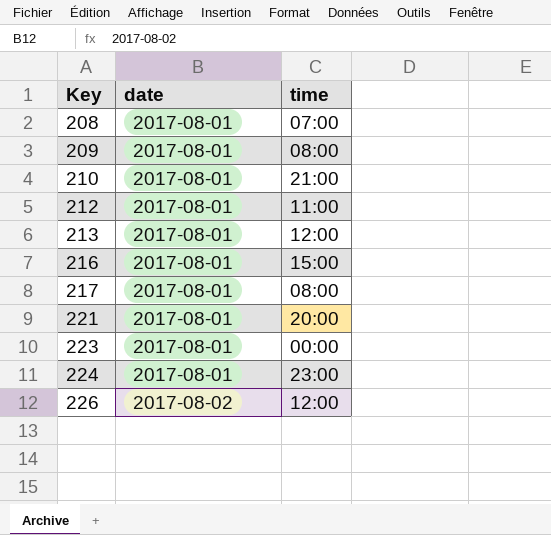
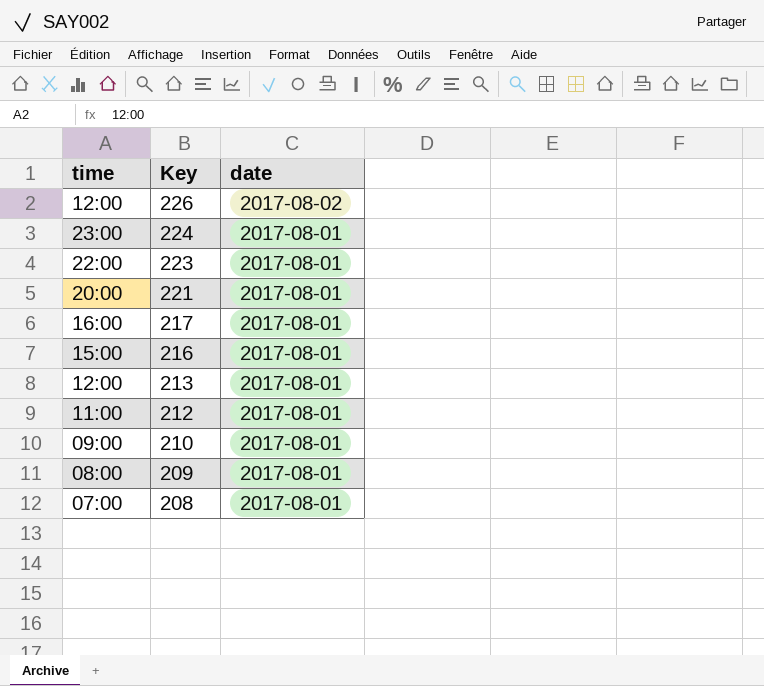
row order: Key ascending -> Key descending
column time | position: 3 -> 1
223 | time: 00:00 -> 22:00
217 | time: 08:00 -> 16:00
210 | time: 21:00 -> 09:00

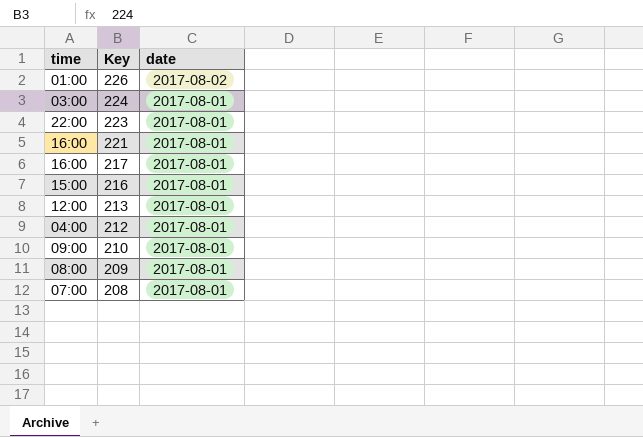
226 | time: 12:00 -> 01:00
224 | time: 23:00 -> 03:00
221 | time: 20:00 -> 16:00
212 | time: 11:00 -> 04:00

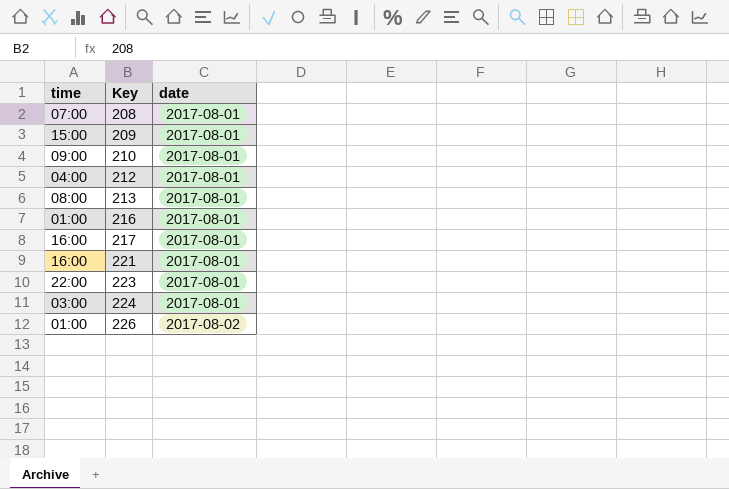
row order: Key descending -> Key ascending
209 | time: 08:00 -> 15:00
213 | time: 12:00 -> 08:00
216 | time: 15:00 -> 01:00

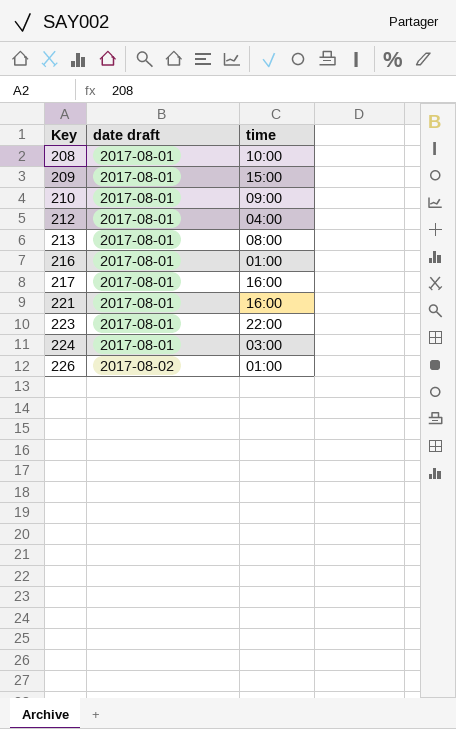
column name: date -> date draft
column time | position: 1 -> 3
208 | time: 07:00 -> 10:00

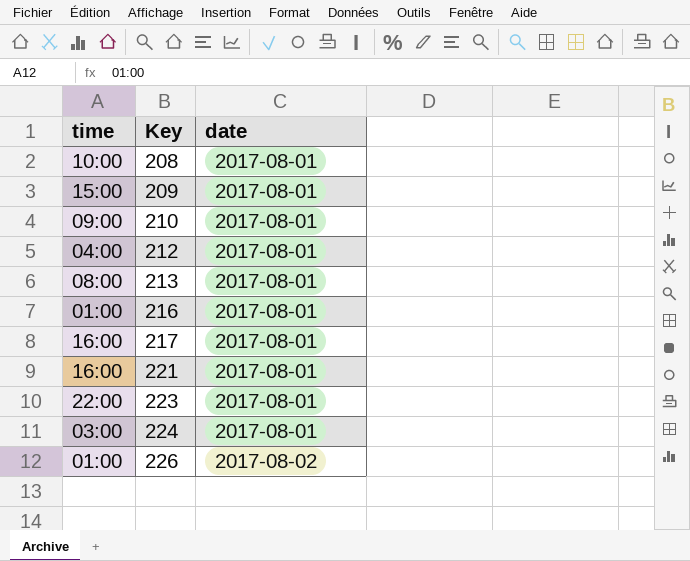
column time | position: 3 -> 1
column name: date draft -> date

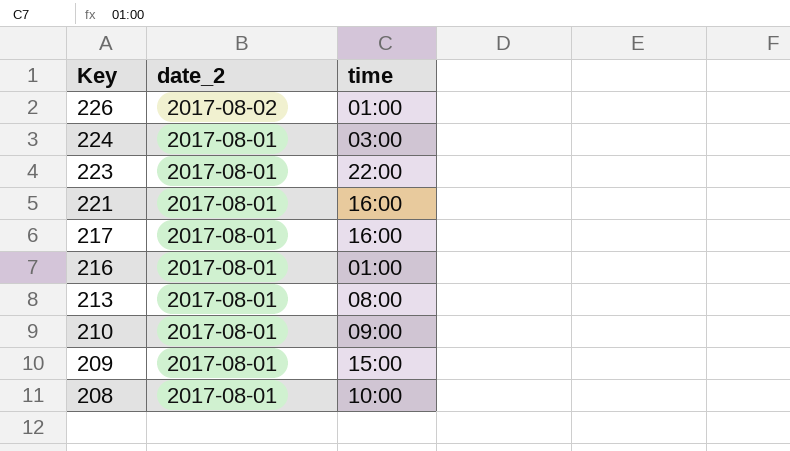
row order: Key ascending -> Key descending
column name: date -> date_2
column time | position: 1 -> 3
row 212: 04:00 | 2017-08-01 -> none

